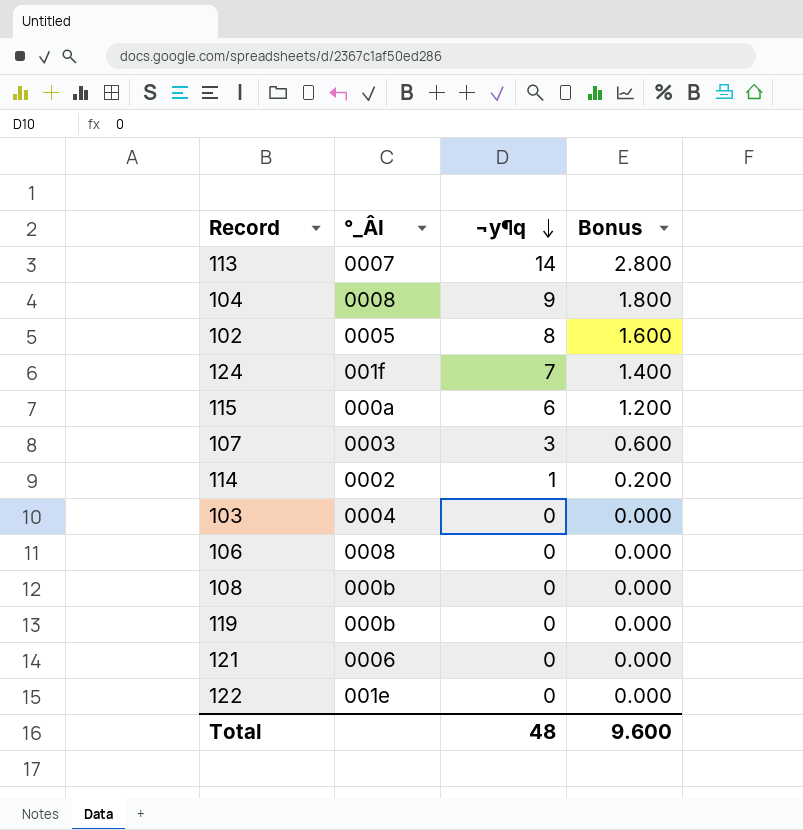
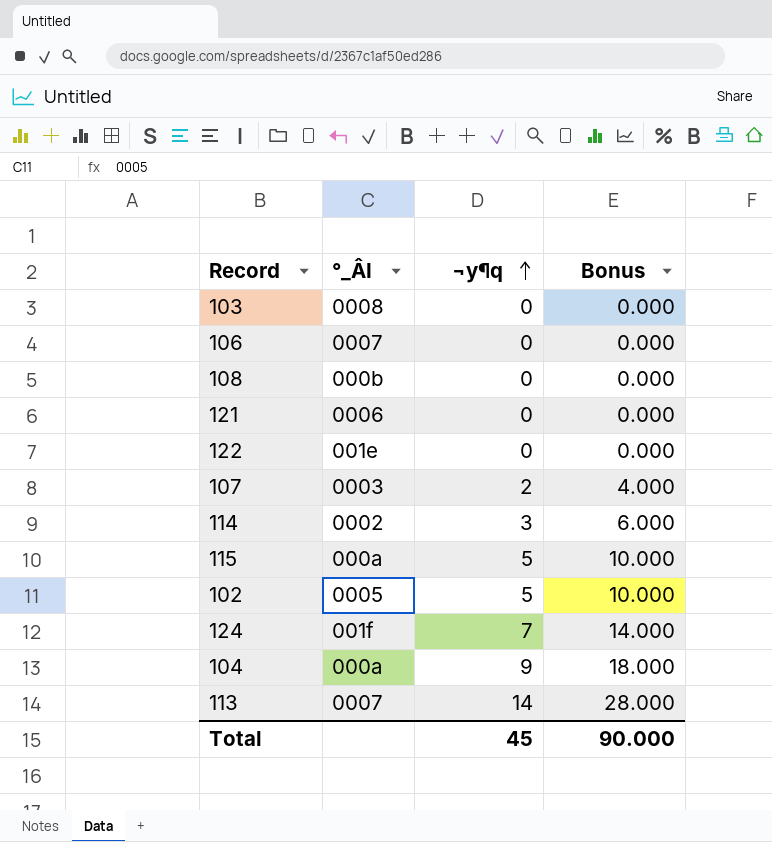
row order: ¬y¶q descending -> ¬y¶q ascending
column Bonus | formula: [¬y¶q] * 0.2 -> [¬y¶q] * 2
row 119: 000b | 0 | 0.000 -> none
103 | °_ÂI: 0004 -> 0008
106 | °_ÂI: 0008 -> 0007
107 | ¬y¶q: 3 -> 2
114 | ¬y¶q: 1 -> 3
115 | ¬y¶q: 6 -> 5
102 | ¬y¶q: 8 -> 5
104 | °_ÂI: 0008 -> 000a
Total | ¬y¶q: 48 -> 45
Total | Bonus: 9.600 -> 90.000

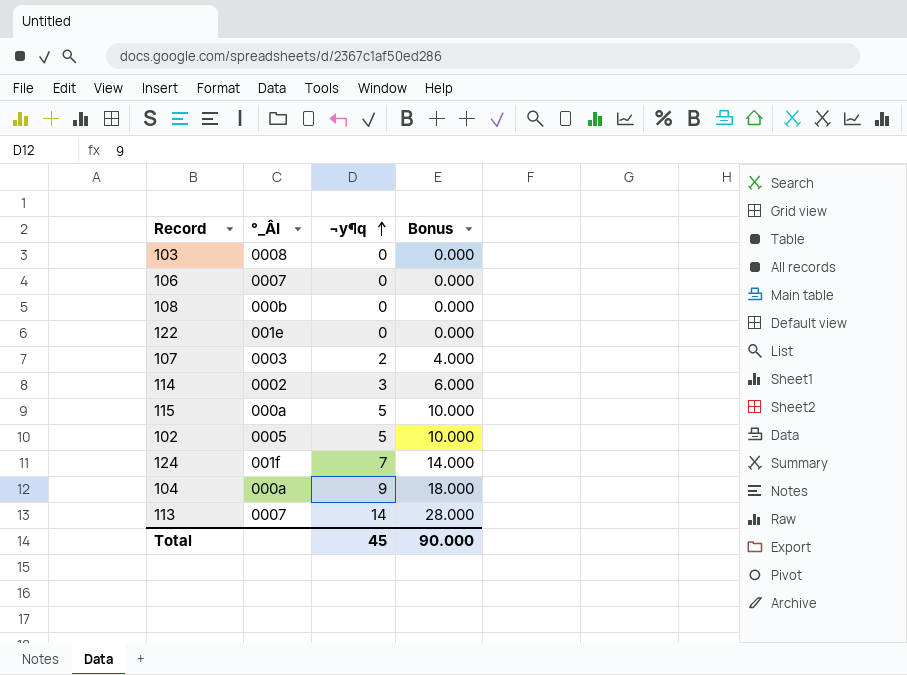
row 121: 0006 | 0 | 0.000 -> none

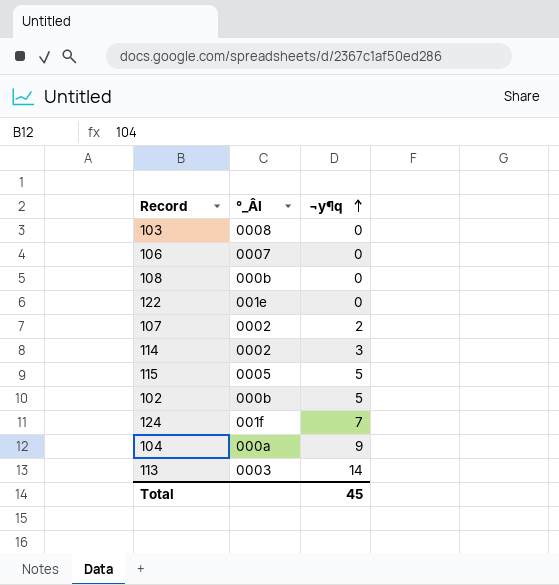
column Bonus | formula: [¬y¶q] * 2 -> none
107 | °_ÂI: 0003 -> 0002
115 | °_ÂI: 000a -> 0005
102 | °_ÂI: 0005 -> 000b
113 | °_ÂI: 0007 -> 0003

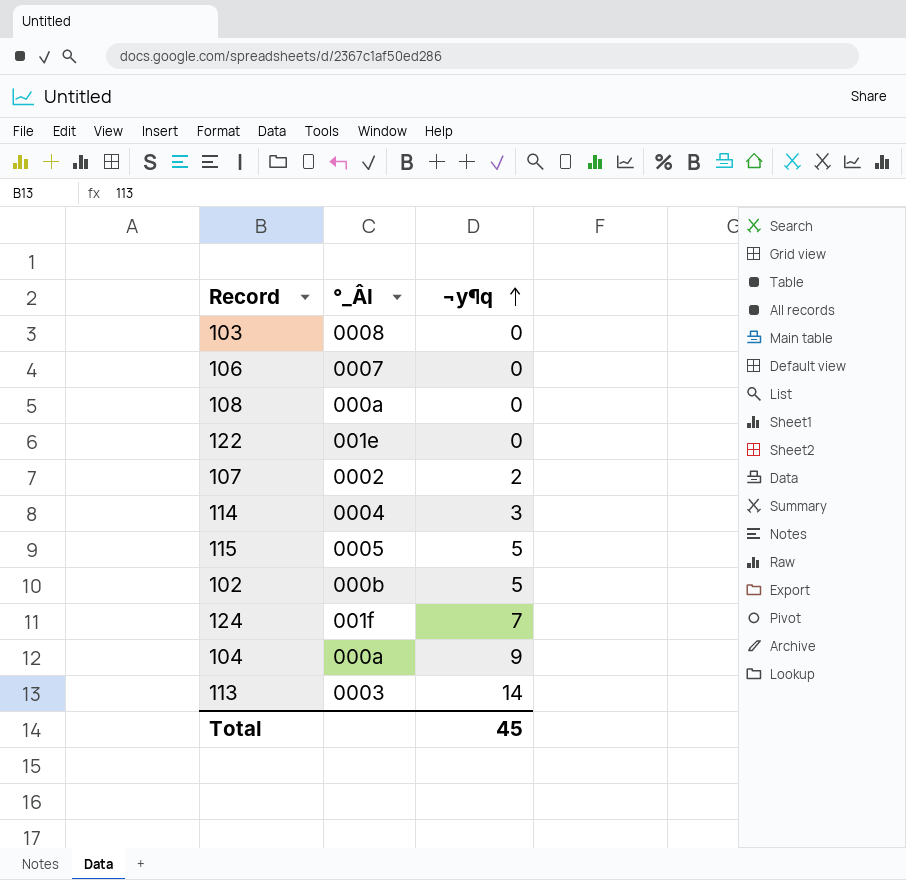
108 | °_ÂI: 000b -> 000a
114 | °_ÂI: 0002 -> 0004

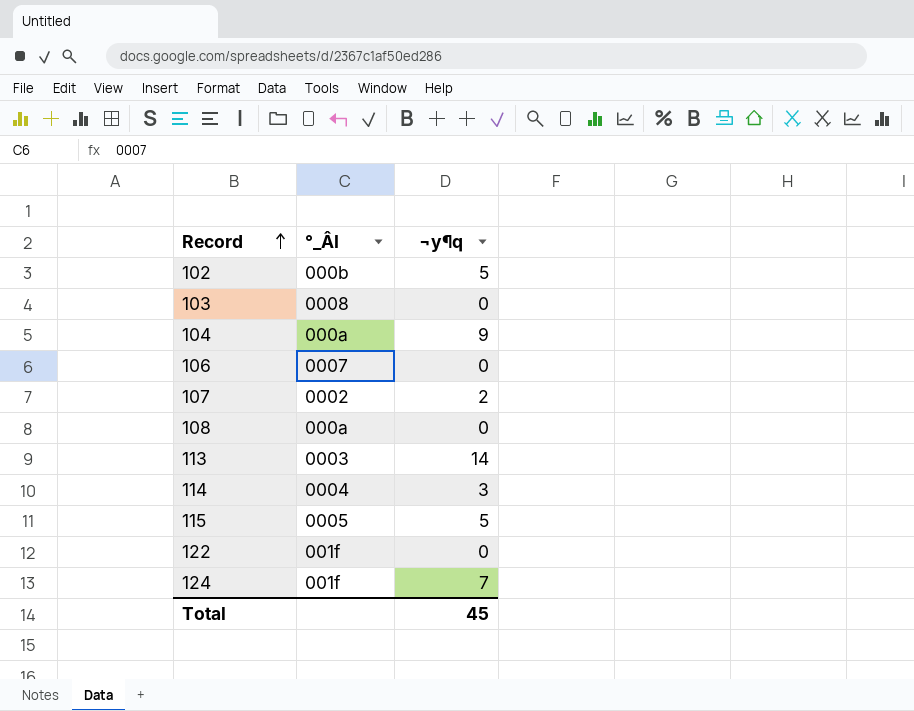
row order: ¬y¶q ascending -> Record ascending
122 | °_ÂI: 001e -> 001f

